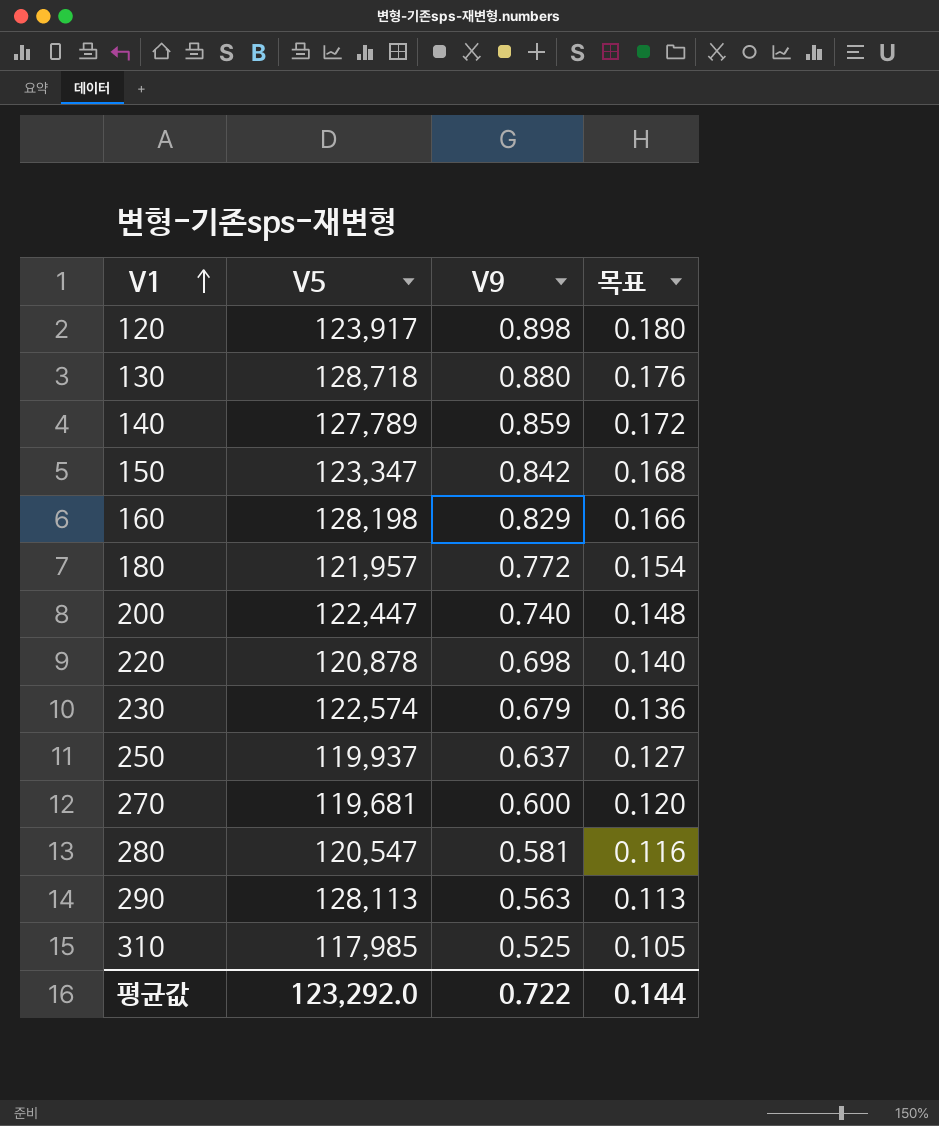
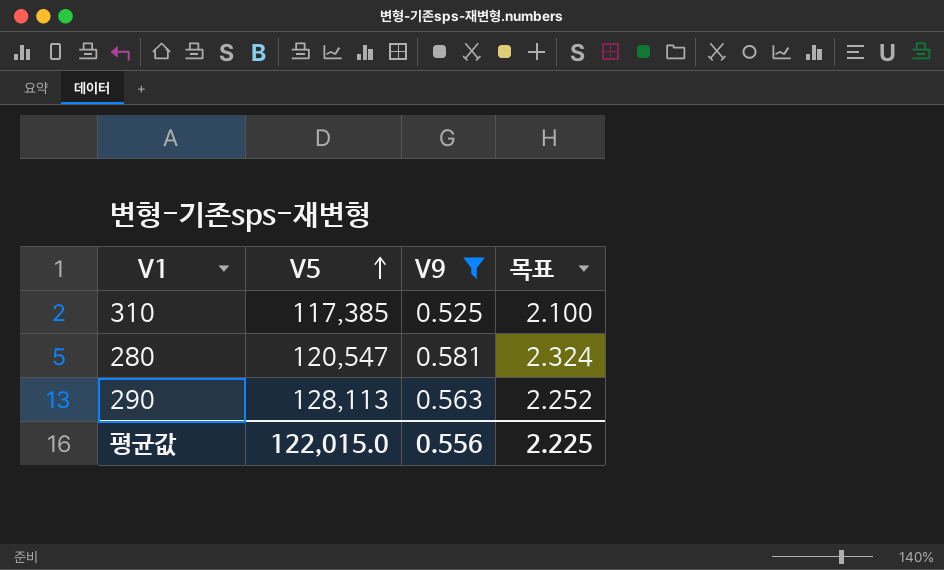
filter: none -> V9 <= 0.581
row order: V1 ascending -> V5 ascending
column 목표 | formula: [V9] * 0.2 -> [V9] * 4
310 | V5: 117,985 -> 117,385
평균값 | V5: 123,292.0 -> 122,015.0
평균값 | V9: 0.722 -> 0.556
평균값 | 목표: 0.144 -> 2.225

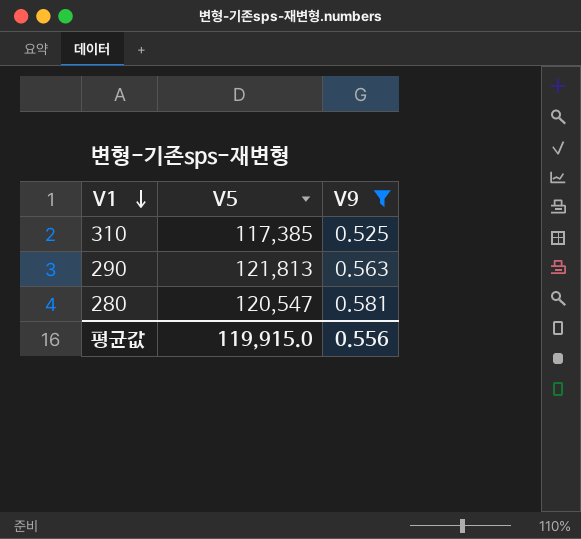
row order: V5 ascending -> V1 descending
column 목표 | formula: [V9] * 4 -> none
290 | V5: 128,113 -> 121,813
평균값 | V5: 122,015.0 -> 119,915.0

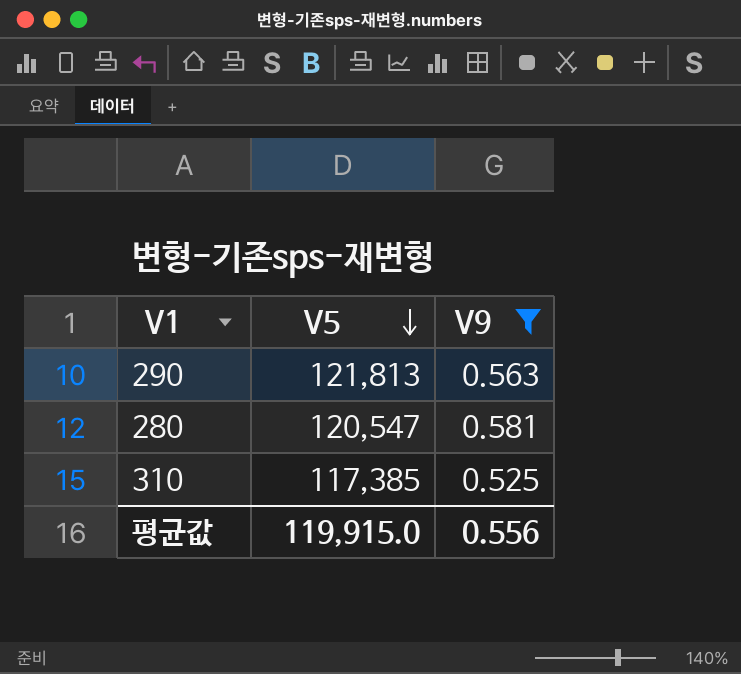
row order: V1 descending -> V5 descending

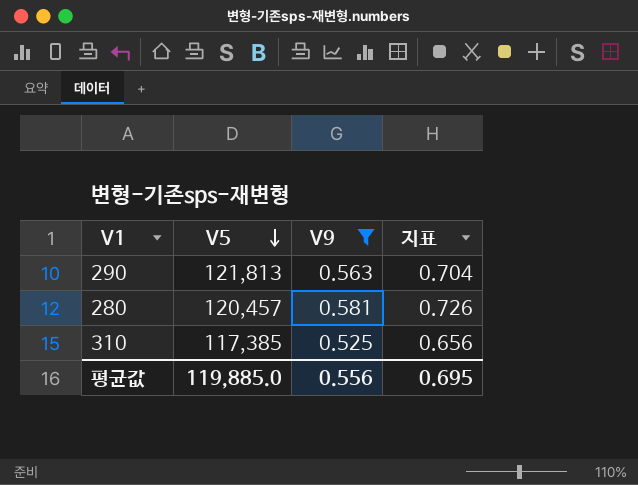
column 지표 | formula: none -> [V9] * 1.25
280 | V5: 120,547 -> 120,457
평균값 | V5: 119,915.0 -> 119,885.0

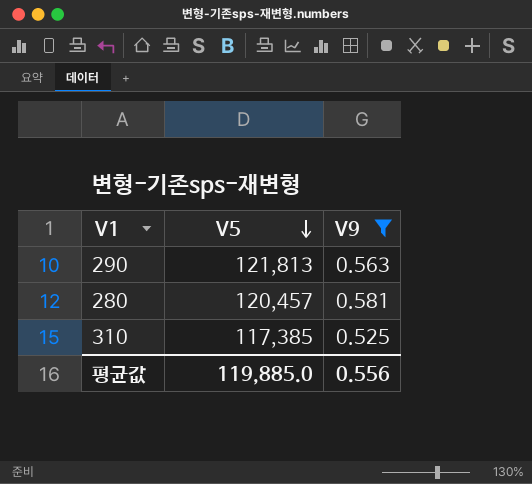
column 지표 | formula: [V9] * 1.25 -> none

